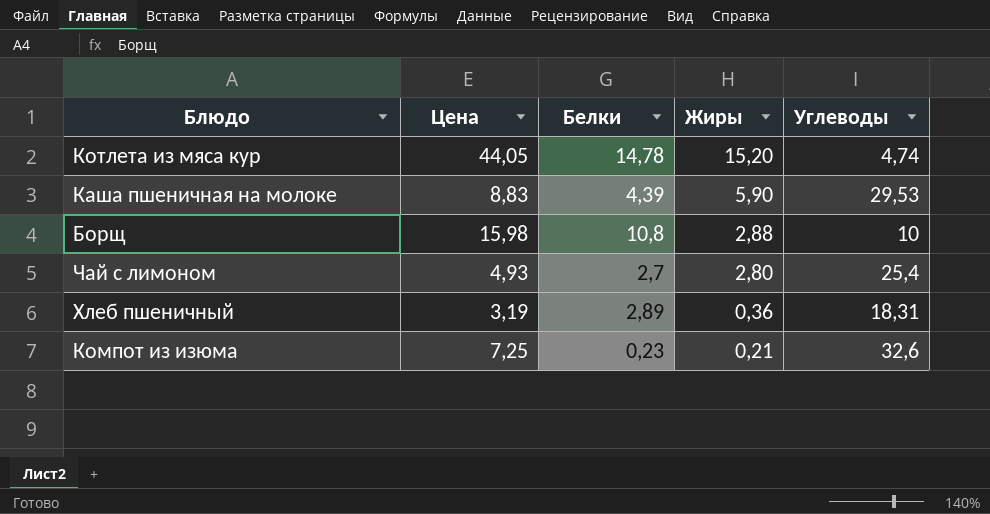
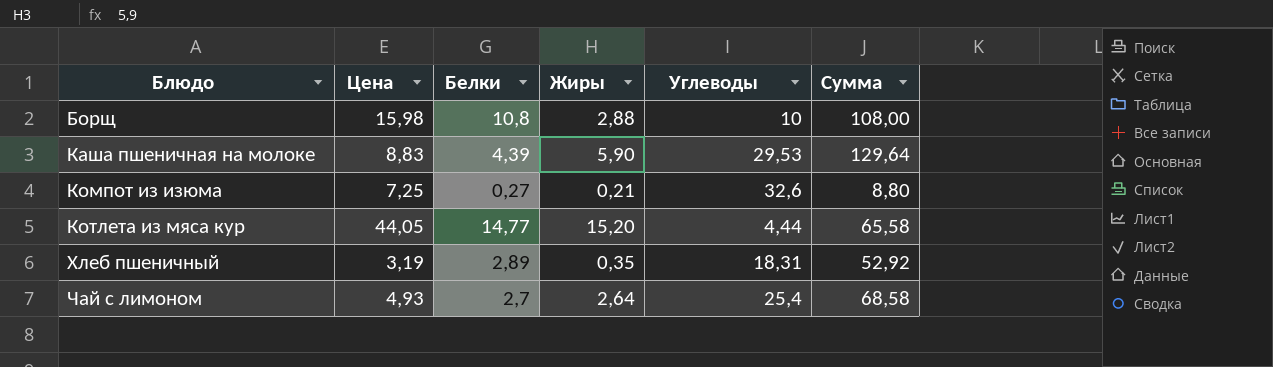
row order: Жиры descending -> Блюдо ascending
column Сумма | formula: none -> [Белки] * [Углеводы]
Компот из изюма | Белки: 0,23 -> 0,27
Котлета из мяса кур | Белки: 14,78 -> 14,77
Котлета из мяса кур | Углеводы: 4,74 -> 4,44
Хлеб пшеничный | Жиры: 0,36 -> 0,35
Чай с лимоном | Жиры: 2,80 -> 2,64

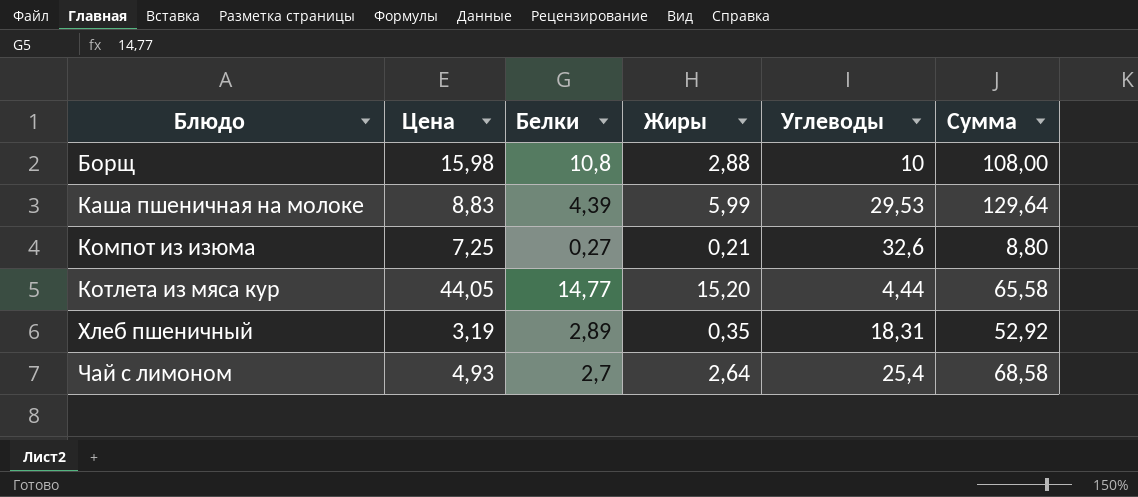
Каша пшеничная на молоке | Жиры: 5,90 -> 5,99

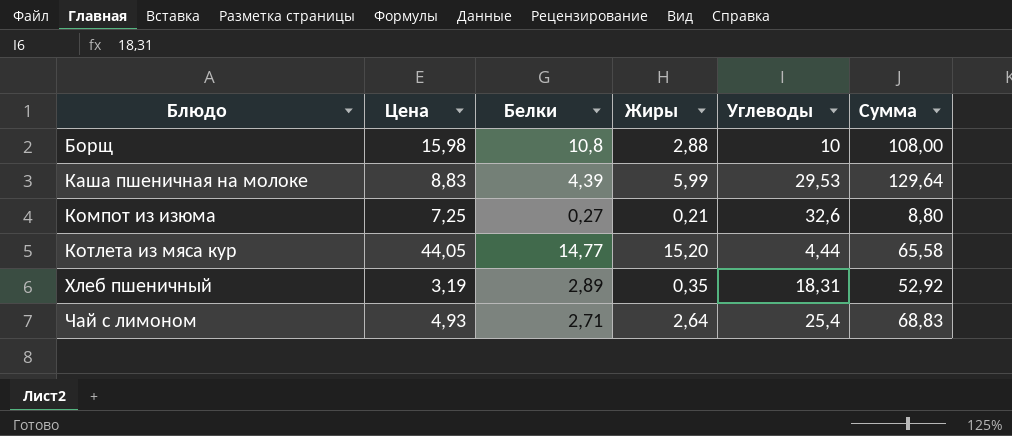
Чай с лимоном | Белки: 2,7 -> 2,71
Чай с лимоном | Сумма: 68,58 -> 68,83

